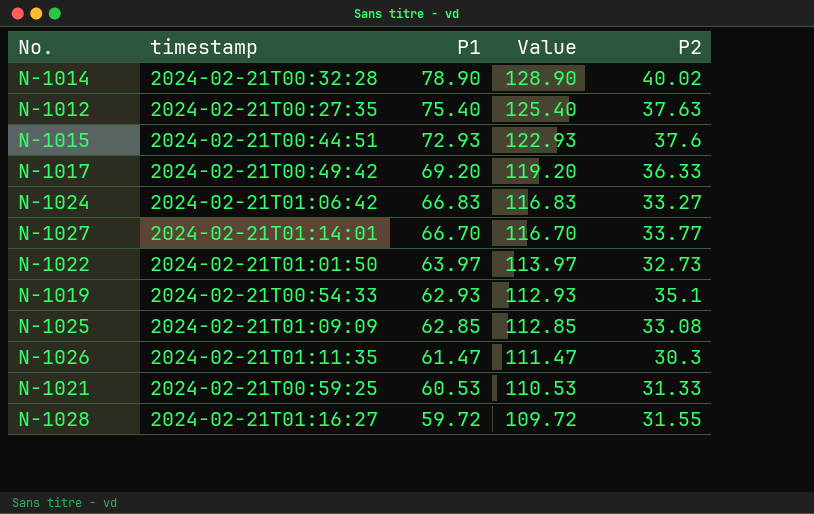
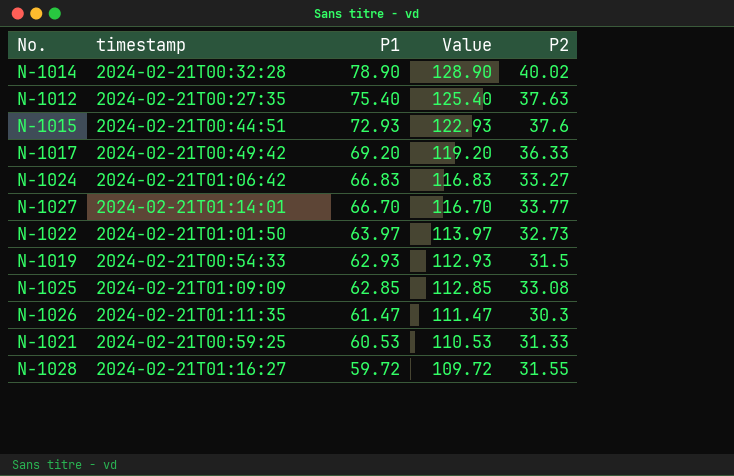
N-1019 | P2: 35.1 -> 31.5

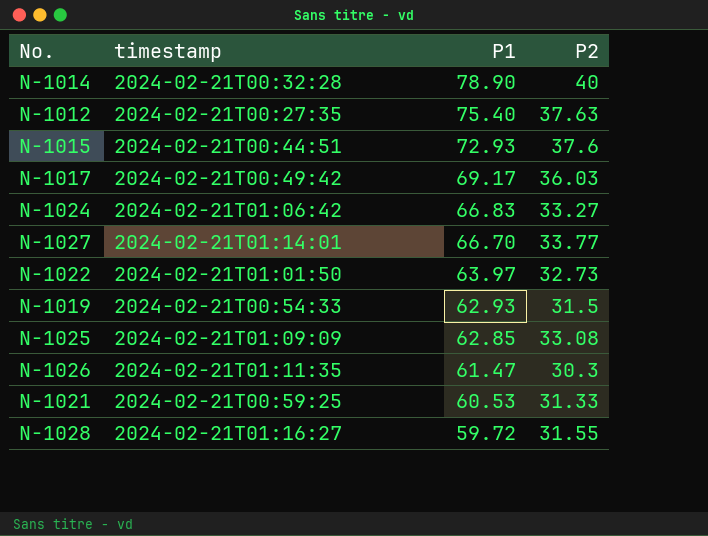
column Value | formula: [P1] + 50 -> none
N-1014 | P2: 40.02 -> 40
N-1017 | P1: 69.20 -> 69.17
N-1017 | P2: 36.33 -> 36.03

